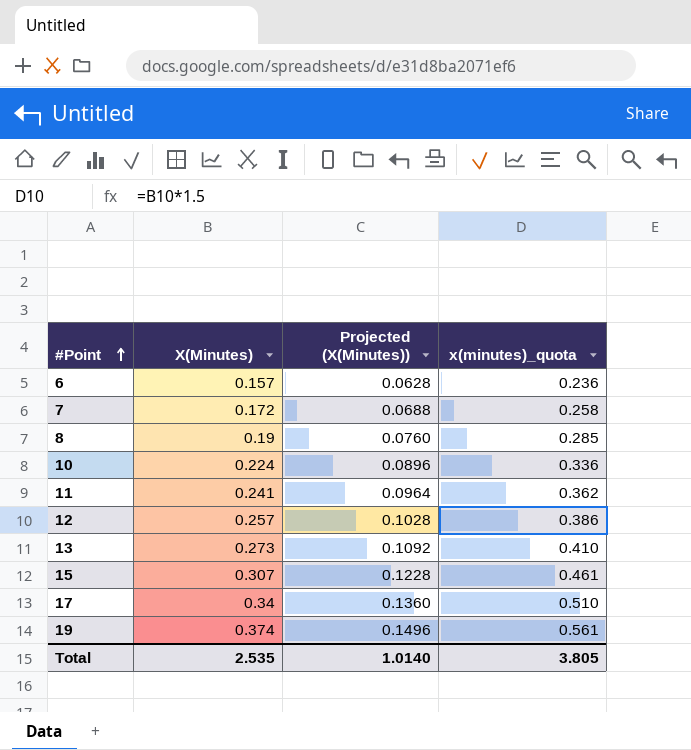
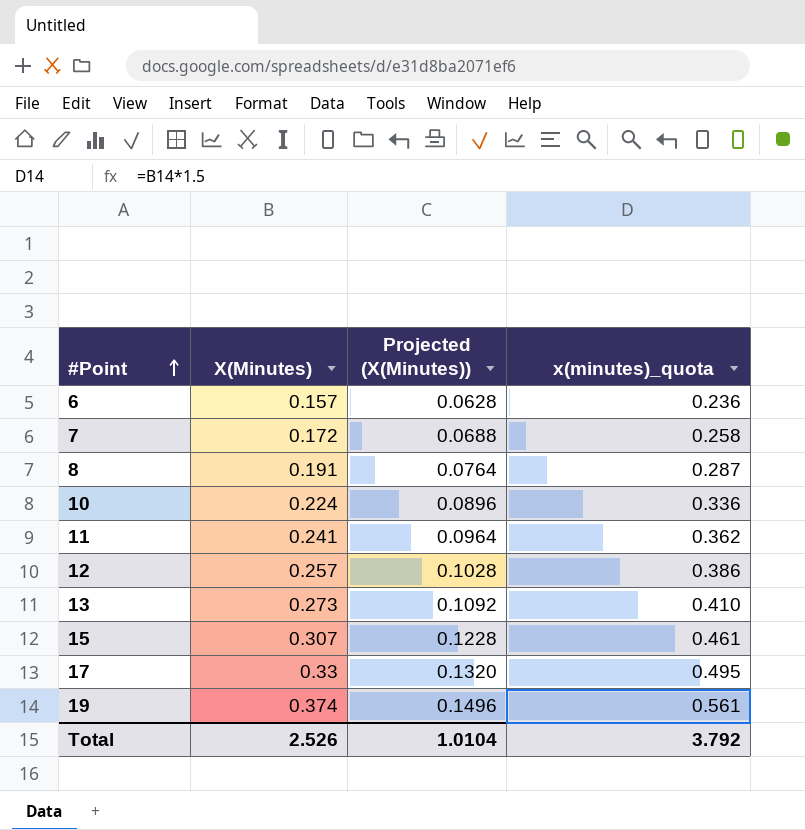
8 | X(Minutes): 0.19 -> 0.191
8 | Projected (X(Minutes)): 0.0760 -> 0.0764
8 | x(minutes)_quota: 0.285 -> 0.287
17 | X(Minutes): 0.34 -> 0.33
17 | Projected (X(Minutes)): 0.1360 -> 0.1320
17 | x(minutes)_quota: 0.510 -> 0.495
Total | X(Minutes): 2.535 -> 2.526
Total | Projected (X(Minutes)): 1.0140 -> 1.0104
Total | x(minutes)_quota: 3.805 -> 3.792

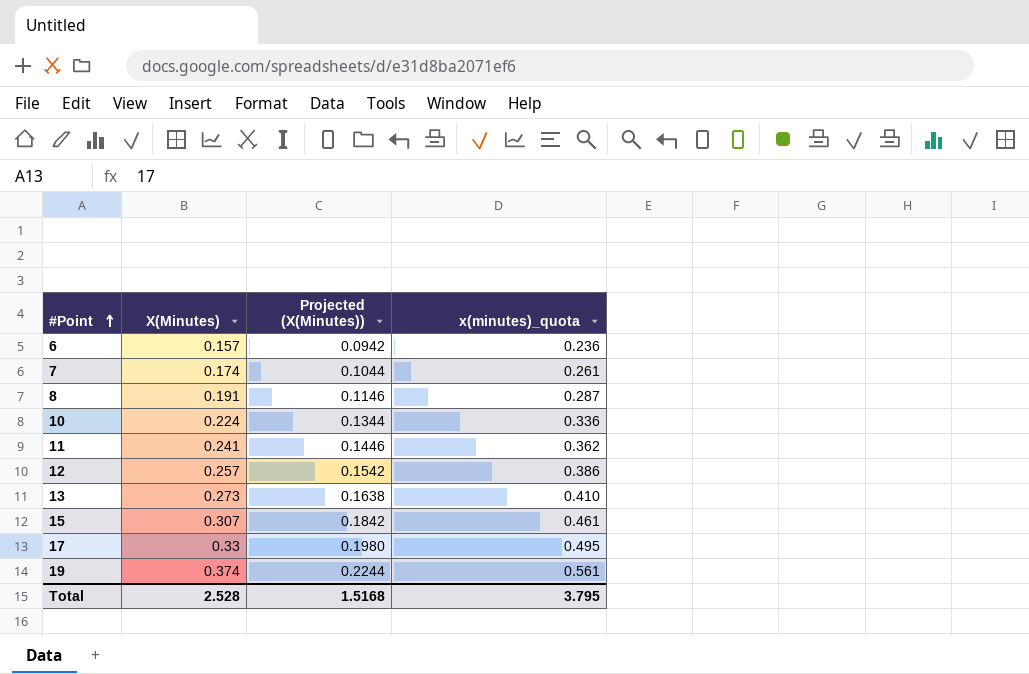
column Projected (X(Minutes)) | formula: [X(Minutes)] * 0.4 -> [X(Minutes)] * 0.6
7 | X(Minutes): 0.172 -> 0.174
7 | x(minutes)_quota: 0.258 -> 0.261
Total | X(Minutes): 2.526 -> 2.528
Total | Projected (X(Minutes)): 1.0104 -> 1.5168
Total | x(minutes)_quota: 3.792 -> 3.795

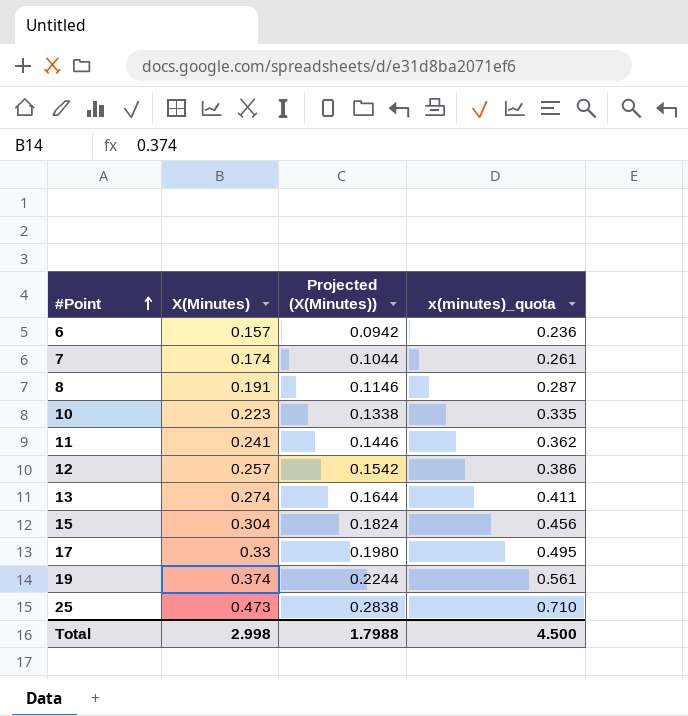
10 | X(Minutes): 0.224 -> 0.223
10 | Projected (X(Minutes)): 0.1344 -> 0.1338
10 | x(minutes)_quota: 0.336 -> 0.335
13 | X(Minutes): 0.273 -> 0.274
13 | Projected (X(Minutes)): 0.1638 -> 0.1644
13 | x(minutes)_quota: 0.410 -> 0.411
15 | X(Minutes): 0.307 -> 0.304
15 | Projected (X(Minutes)): 0.1842 -> 0.1824
15 | x(minutes)_quota: 0.461 -> 0.456
row 25: none -> 0.473 | 0.2838 | 0.710
Total | X(Minutes): 2.528 -> 2.998
Total | Projected (X(Minutes)): 1.5168 -> 1.7988
Total | x(minutes)_quota: 3.795 -> 4.500

